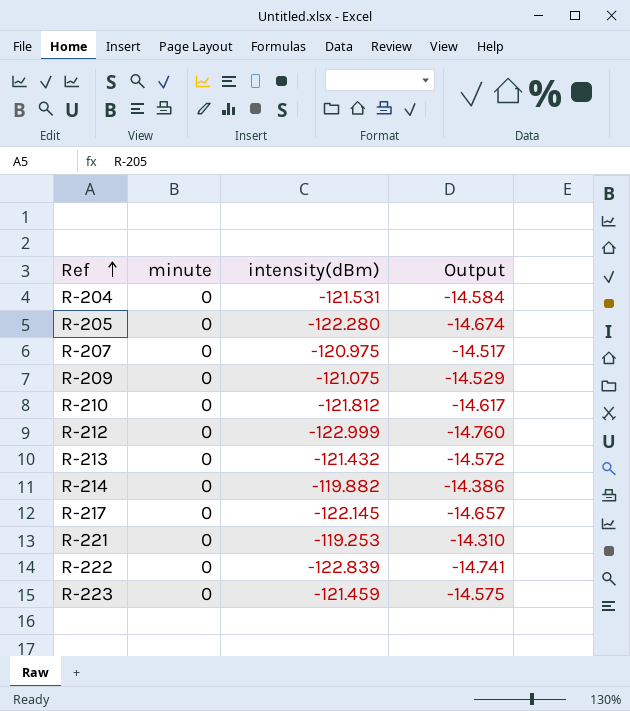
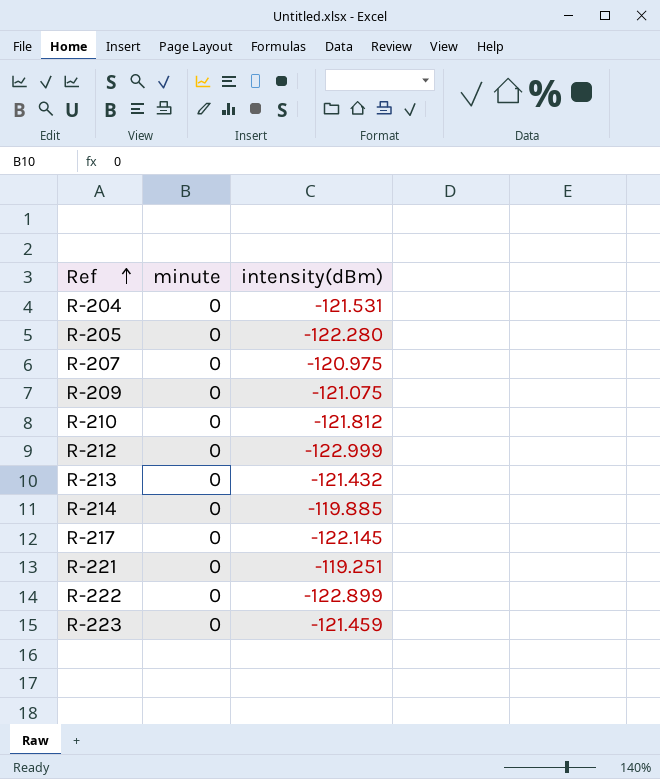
column Output | formula: [intensity(dBm)] * 0.12 -> none
R-214 | intensity(dBm): -119.882 -> -119.885
R-221 | intensity(dBm): -119.253 -> -119.251
R-222 | intensity(dBm): -122.839 -> -122.899

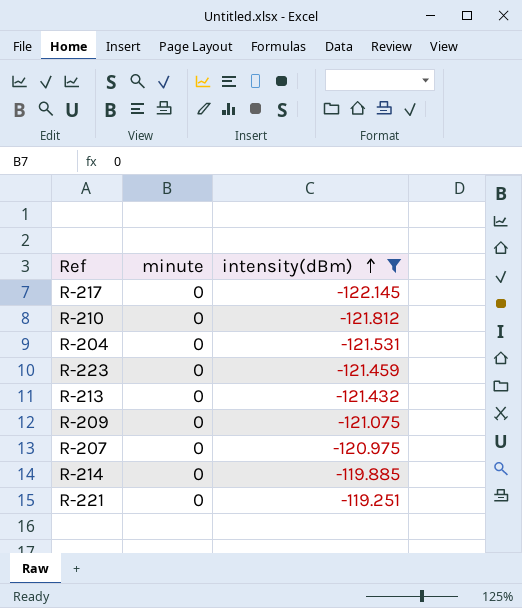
filter: none -> intensity(dBm) >= -122.145
row order: Ref ascending -> intensity(dBm) ascending

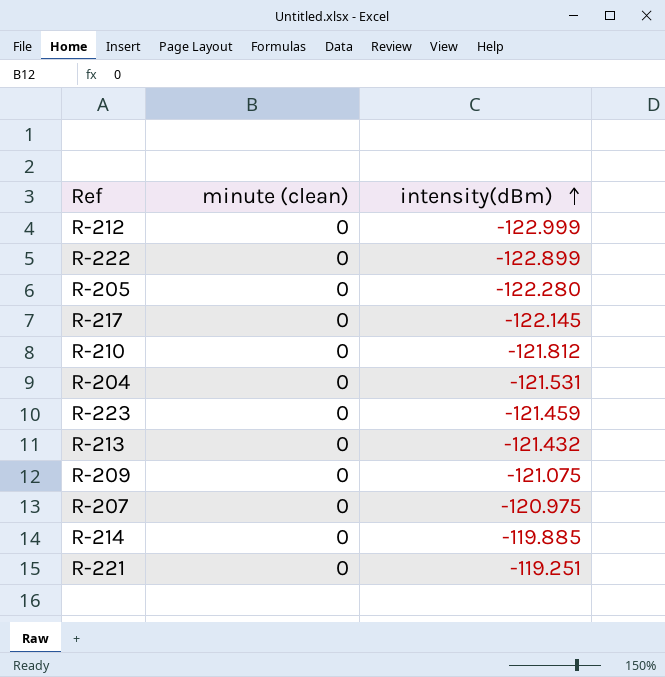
filter: intensity(dBm) >= -122.145 -> none
column name: minute -> minute (clean)

